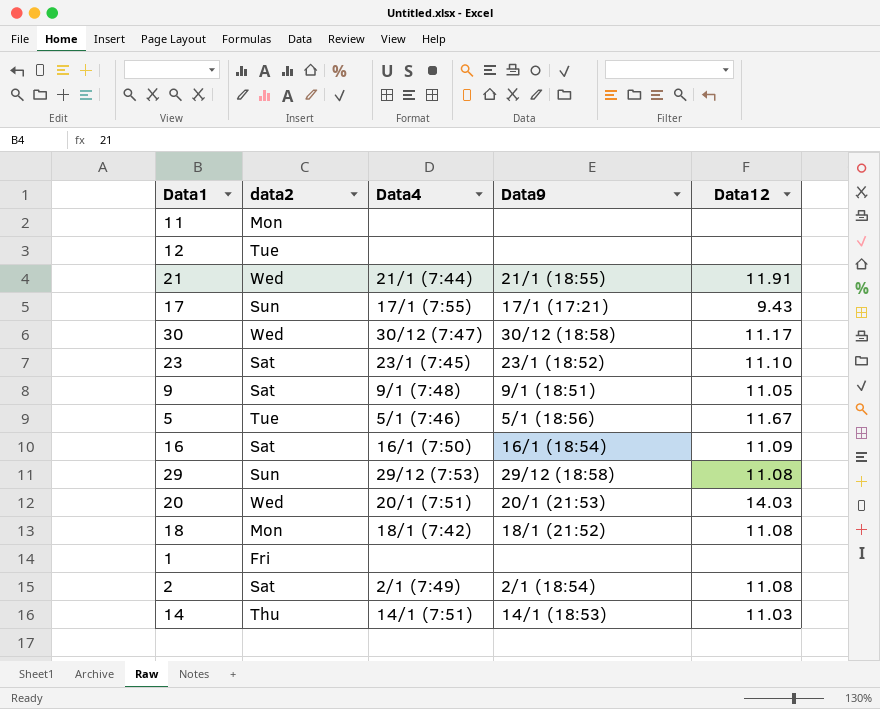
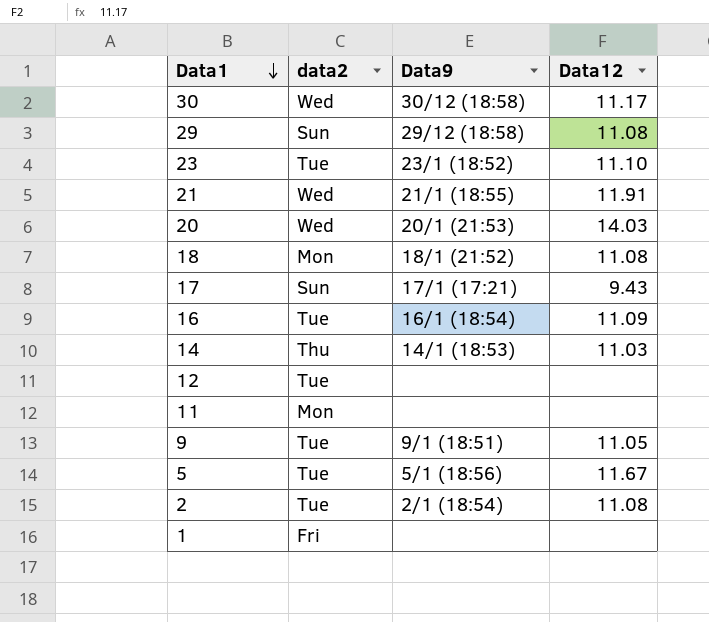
row order: none -> Data1 descending
column Data4 | position: 3 -> none
23 | data2: Sat -> Tue
16 | data2: Sat -> Tue
9 | data2: Sat -> Tue
2 | data2: Sat -> Tue

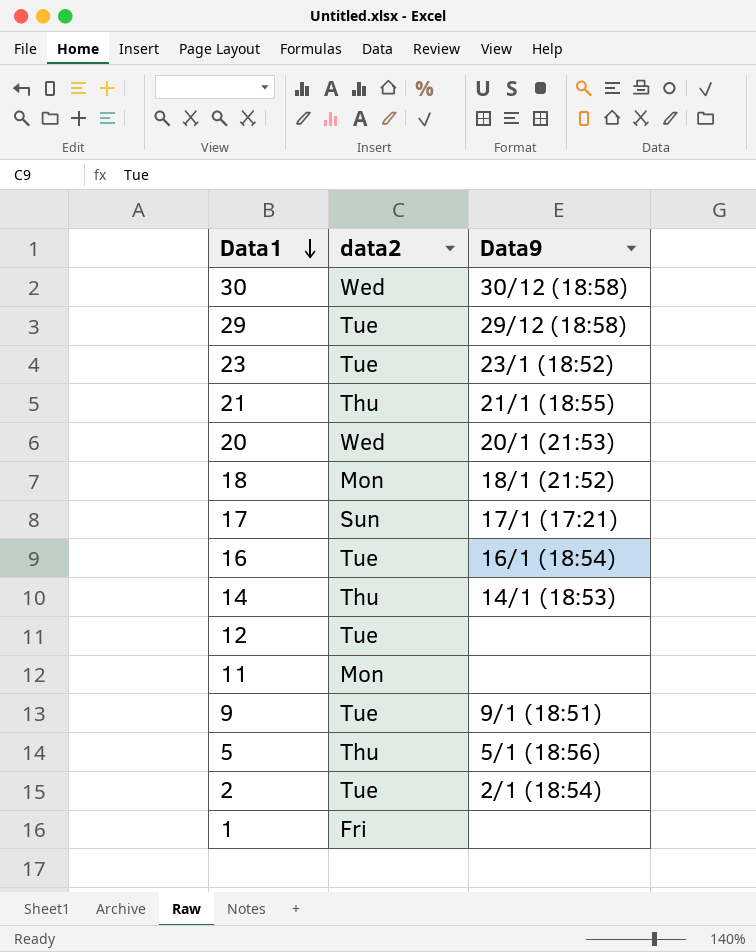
column Data12 | position: 4 -> none
29 | data2: Sun -> Tue
21 | data2: Wed -> Thu
5 | data2: Tue -> Thu

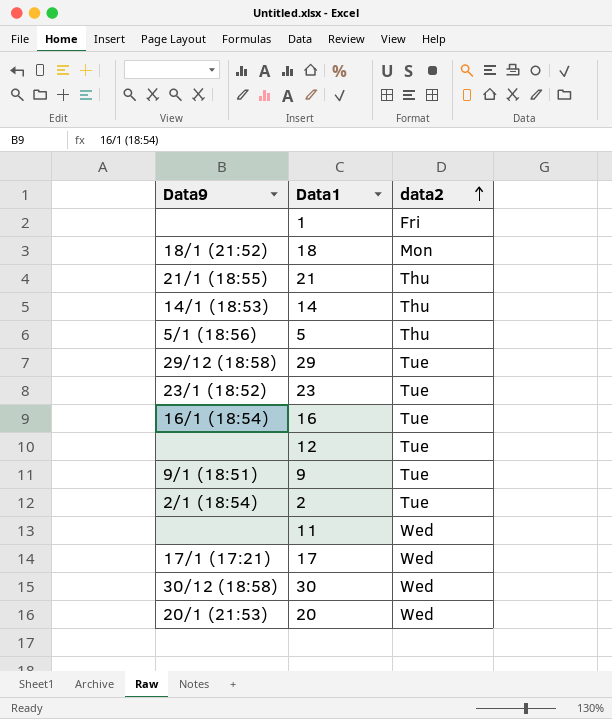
row order: Data1 descending -> data2 ascending
column Data9 | position: 3 -> 1
11 | data2: Mon -> Wed
17 | data2: Sun -> Wed

